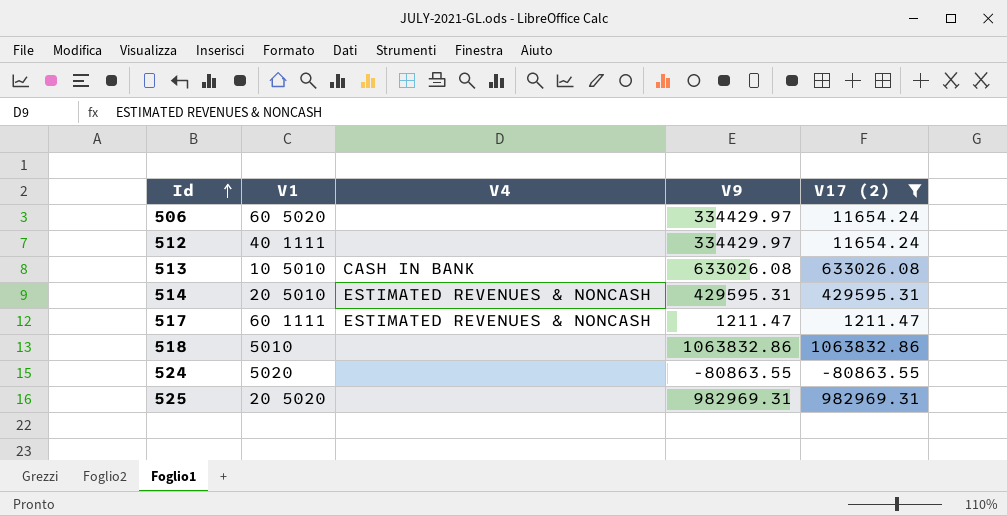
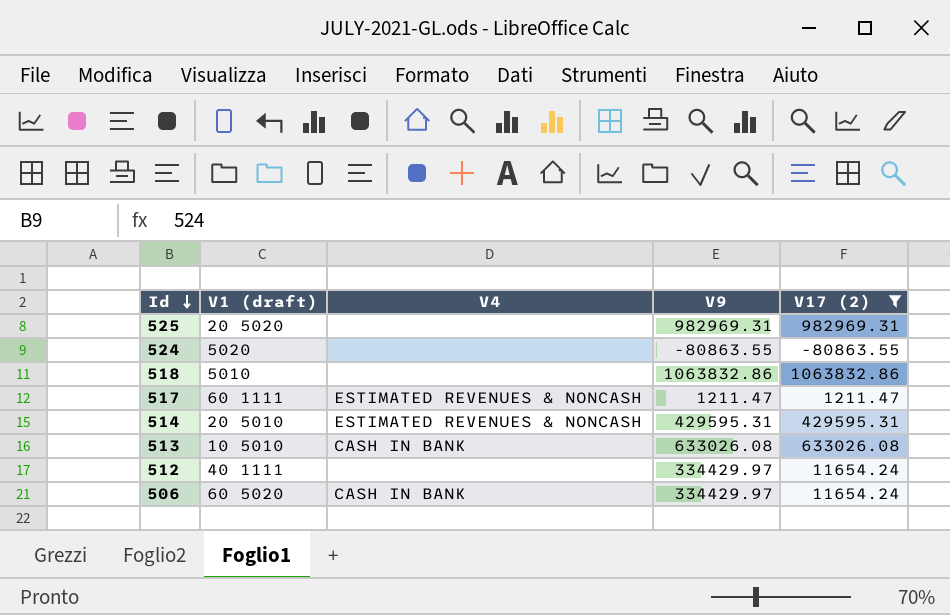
row order: Id ascending -> Id descending
column name: V1 -> V1 (draft)
506 | V4: none -> CASH IN BANK

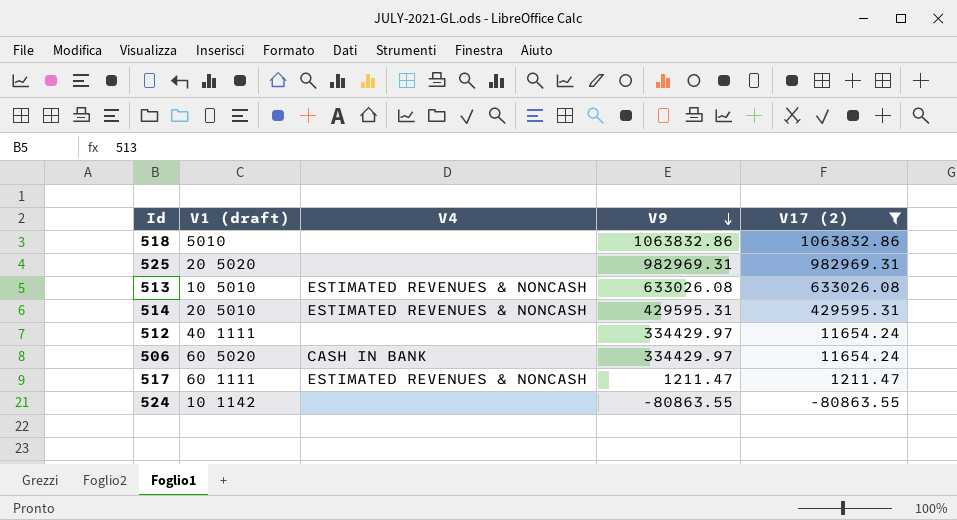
row order: Id descending -> V9 descending
513 | V4: CASH IN BANK -> ESTIMATED REVENUES & NONCASH
524 | V1 (draft): 5020 -> 10 1142

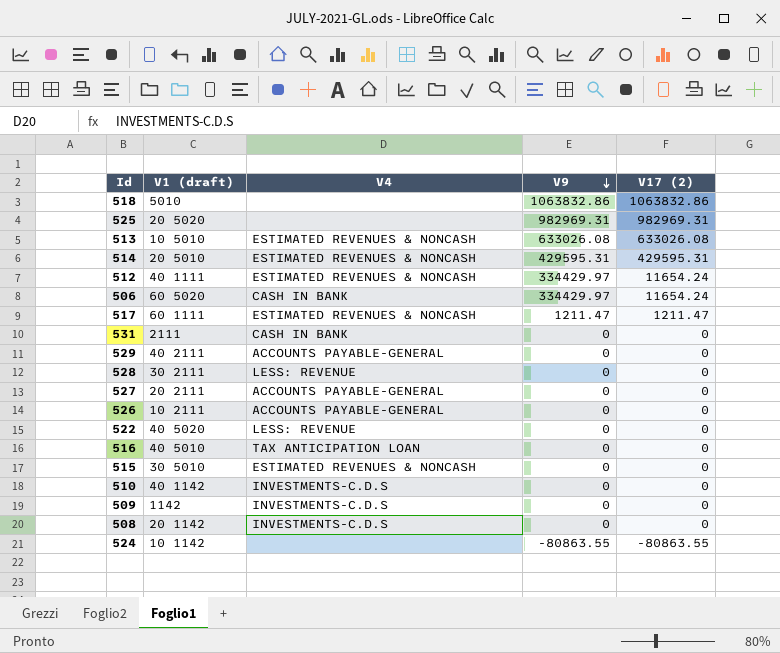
filter: V17 (2) != 0 -> none
512 | V4: none -> ESTIMATED REVENUES & NONCASH

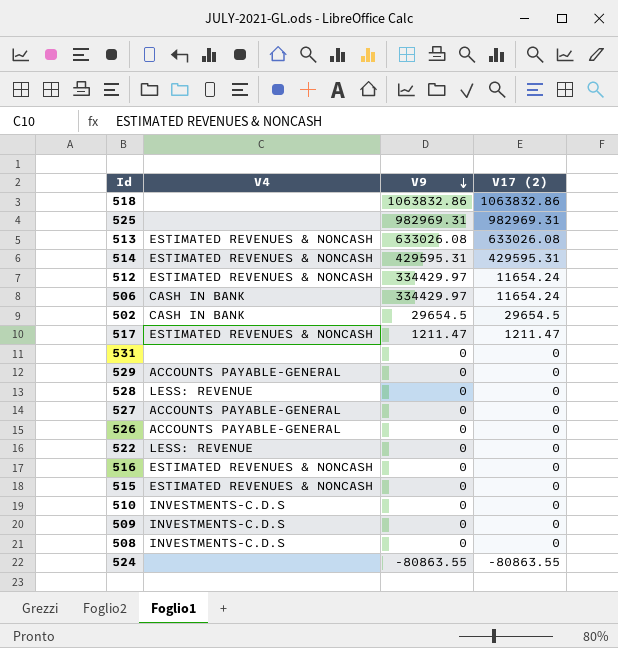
column V1 (draft) | position: 2 -> none
row 502: none -> CASH IN BANK | 29654.5 | 29654.5
531 | V4: CASH IN BANK -> none
516 | V4: TAX ANTICIPATION LOAN -> ESTIMATED REVENUES & NONCASH

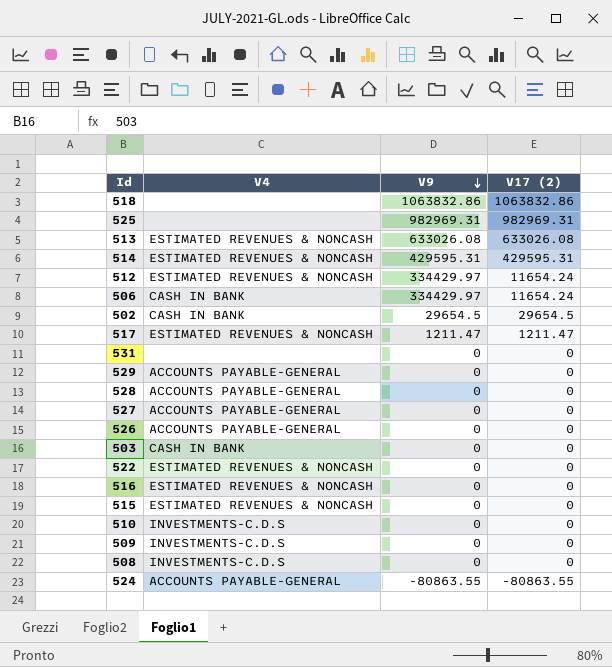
528 | V4: LESS: REVENUE -> ACCOUNTS PAYABLE-GENERAL
row 503: none -> CASH IN BANK | 0 | 0
522 | V4: LESS: REVENUE -> ESTIMATED REVENUES & NONCASH
524 | V4: none -> ACCOUNTS PAYABLE-GENERAL

